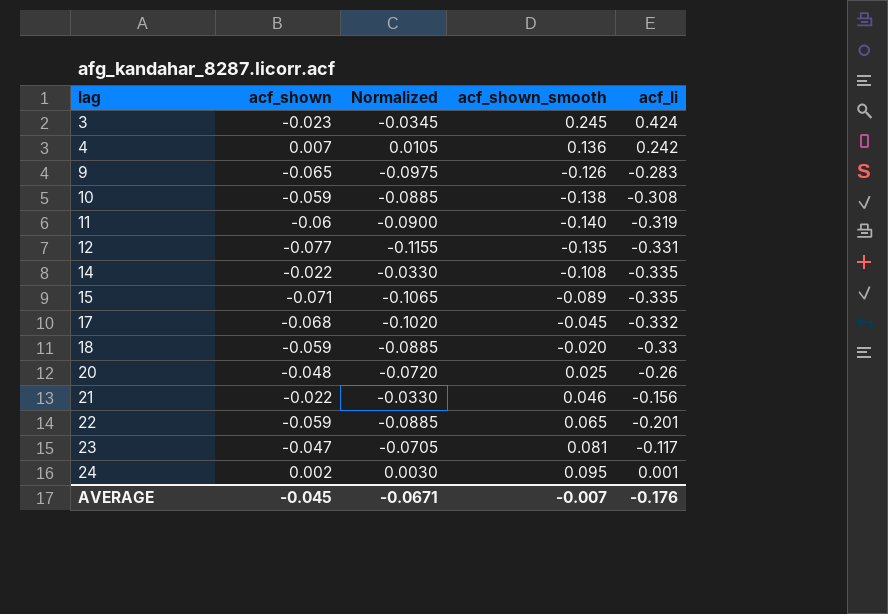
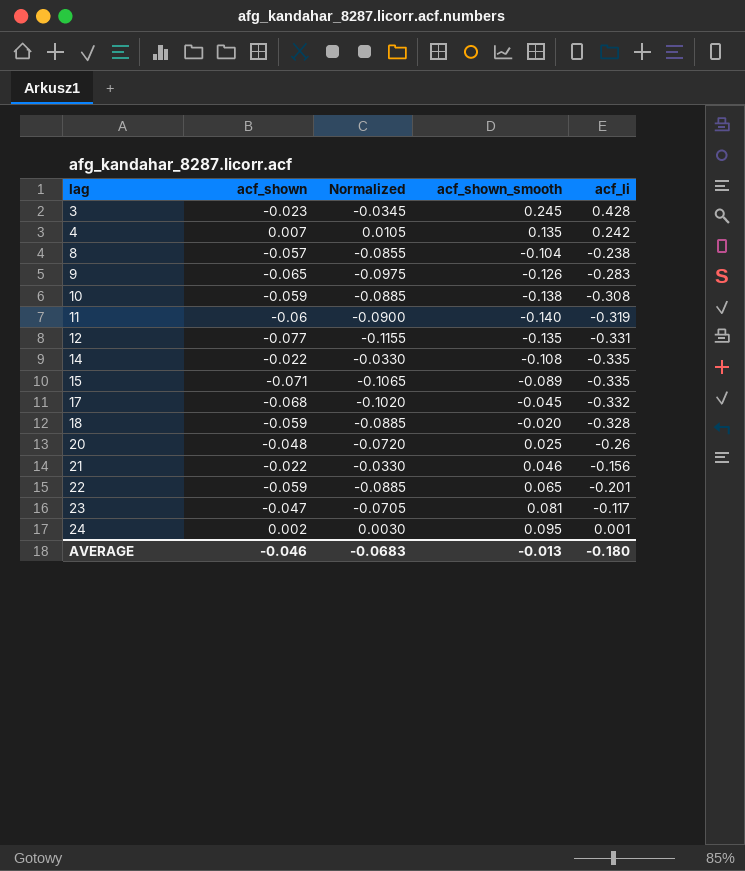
3 | acf_li: 0.424 -> 0.428
4 | acf_shown_smooth: 0.136 -> 0.135
row 8: none -> -0.057 | -0.0855 | -0.104 | -0.238
18 | acf_li: -0.33 -> -0.328
AVERAGE | acf_shown: -0.045 -> -0.046
AVERAGE | Normalized: -0.0671 -> -0.0683
AVERAGE | acf_shown_smooth: -0.007 -> -0.013
AVERAGE | acf_li: -0.176 -> -0.180

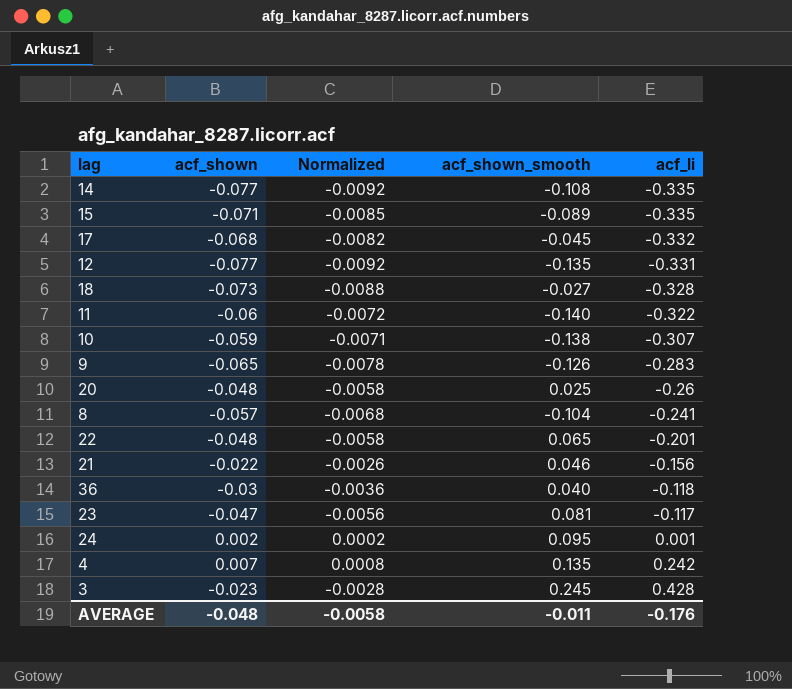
row order: lag ascending -> acf_li ascending
column Normalized | formula: [acf_shown] * 1.5 -> [acf_shown] * 0.12
14 | acf_shown: -0.022 -> -0.077
18 | acf_shown: -0.059 -> -0.073
18 | acf_shown_smooth: -0.020 -> -0.027
11 | acf_li: -0.319 -> -0.322
10 | acf_li: -0.308 -> -0.307
8 | acf_li: -0.238 -> -0.241
22 | acf_shown: -0.059 -> -0.048
row 36: none -> -0.03 | -0.0036 | 0.040 | -0.118
AVERAGE | acf_shown: -0.046 -> -0.048
AVERAGE | Normalized: -0.0683 -> -0.0058
AVERAGE | acf_shown_smooth: -0.013 -> -0.011
AVERAGE | acf_li: -0.180 -> -0.176

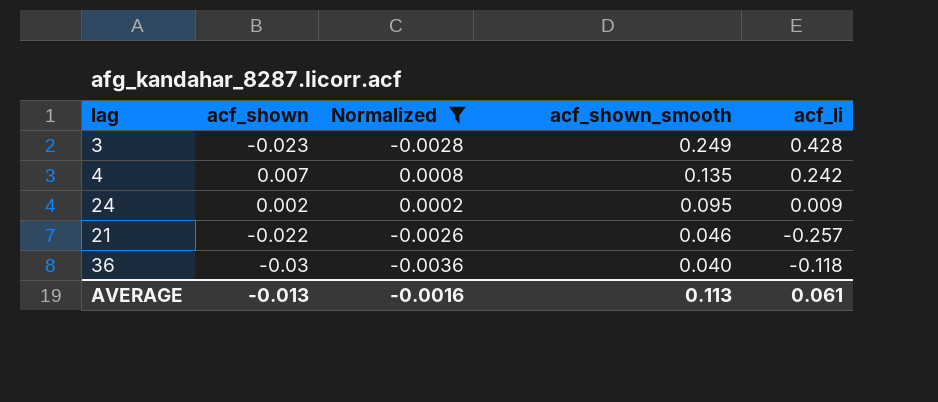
filter: none -> Normalized >= -0.0036
row order: acf_li ascending -> acf_shown_smooth descending
3 | acf_shown_smooth: 0.245 -> 0.249
24 | acf_li: 0.001 -> 0.009
21 | acf_li: -0.156 -> -0.257
AVERAGE | acf_shown: -0.048 -> -0.013
AVERAGE | Normalized: -0.0058 -> -0.0016
AVERAGE | acf_shown_smooth: -0.011 -> 0.113
AVERAGE | acf_li: -0.176 -> 0.061

